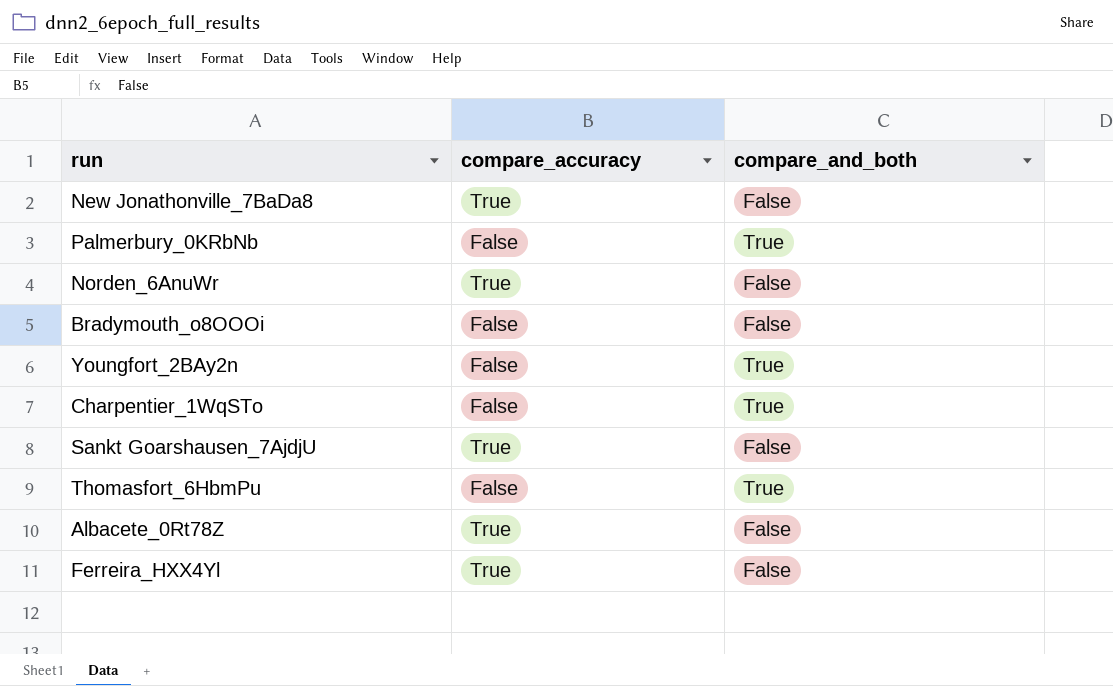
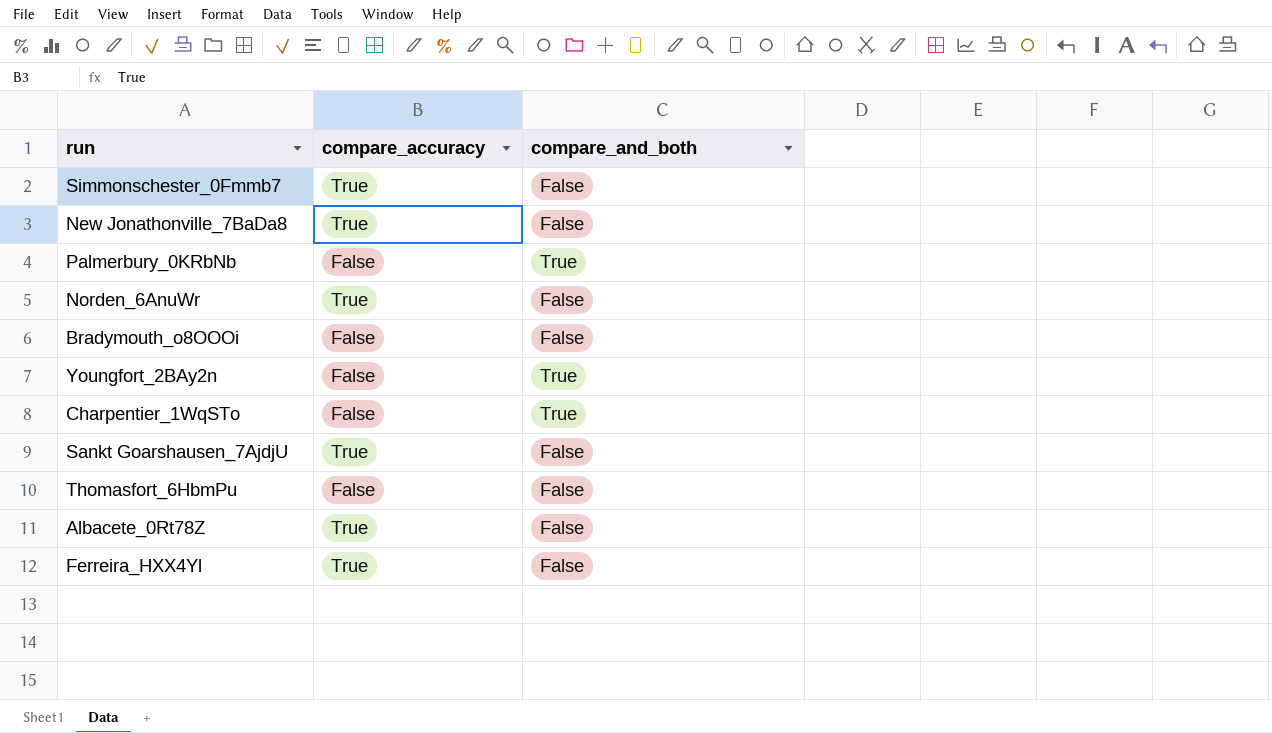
row Simmonschester_0Fmmb7: none -> True | False
Thomasfort_6HbmPu | compare_and_both: True -> False

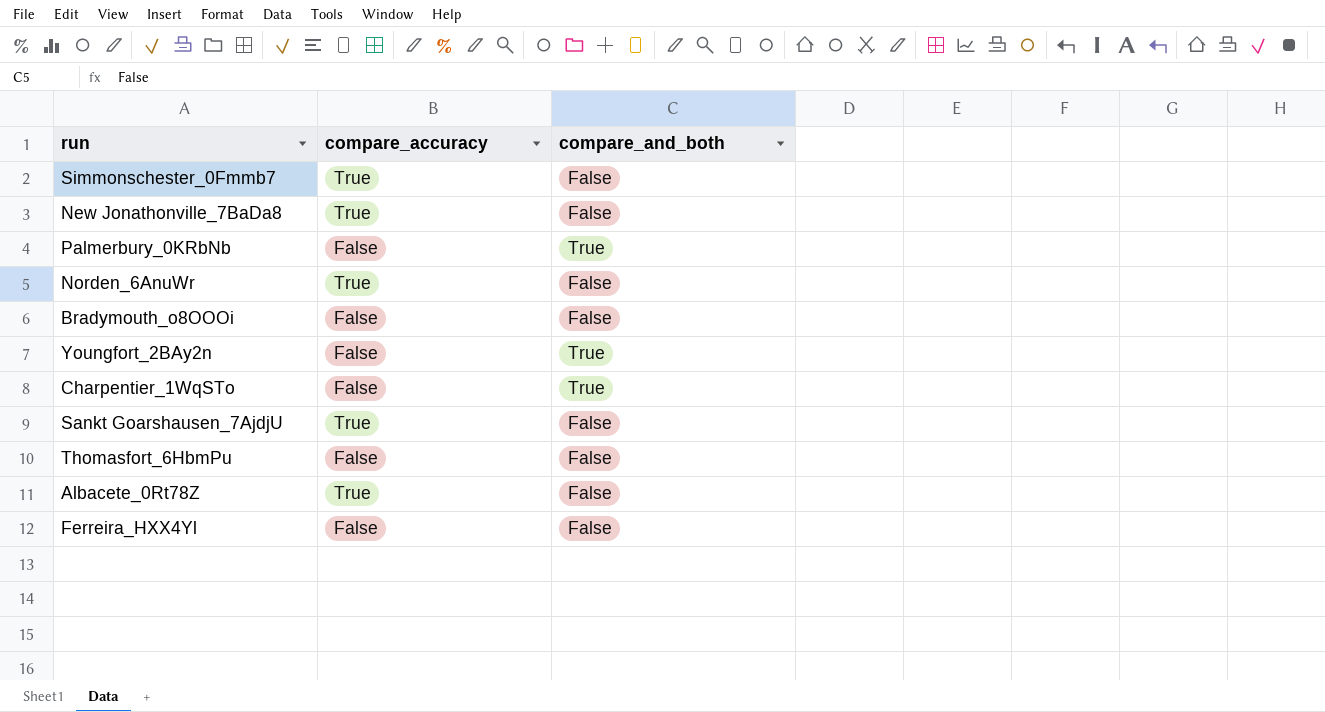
Ferreira_HXX4Yl | compare_accuracy: True -> False

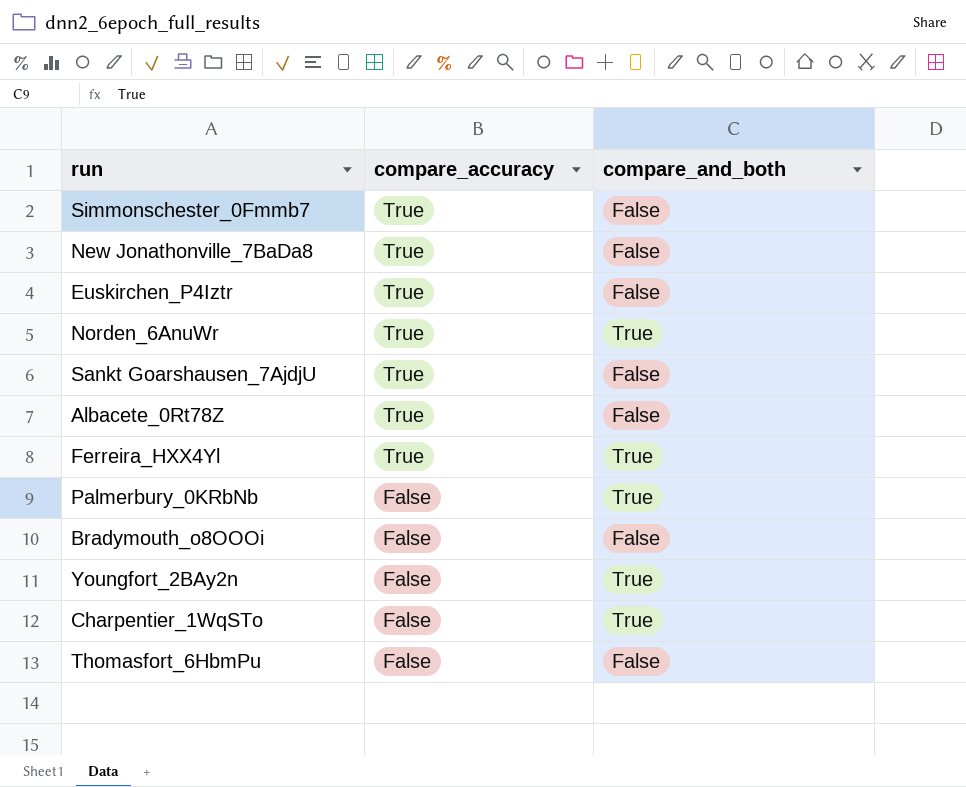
row order: none -> compare_accuracy descending
row Euskirchen_P4Iztr: none -> True | False
Norden_6AnuWr | compare_and_both: False -> True
Ferreira_HXX4Yl | compare_accuracy: False -> True
Ferreira_HXX4Yl | compare_and_both: False -> True

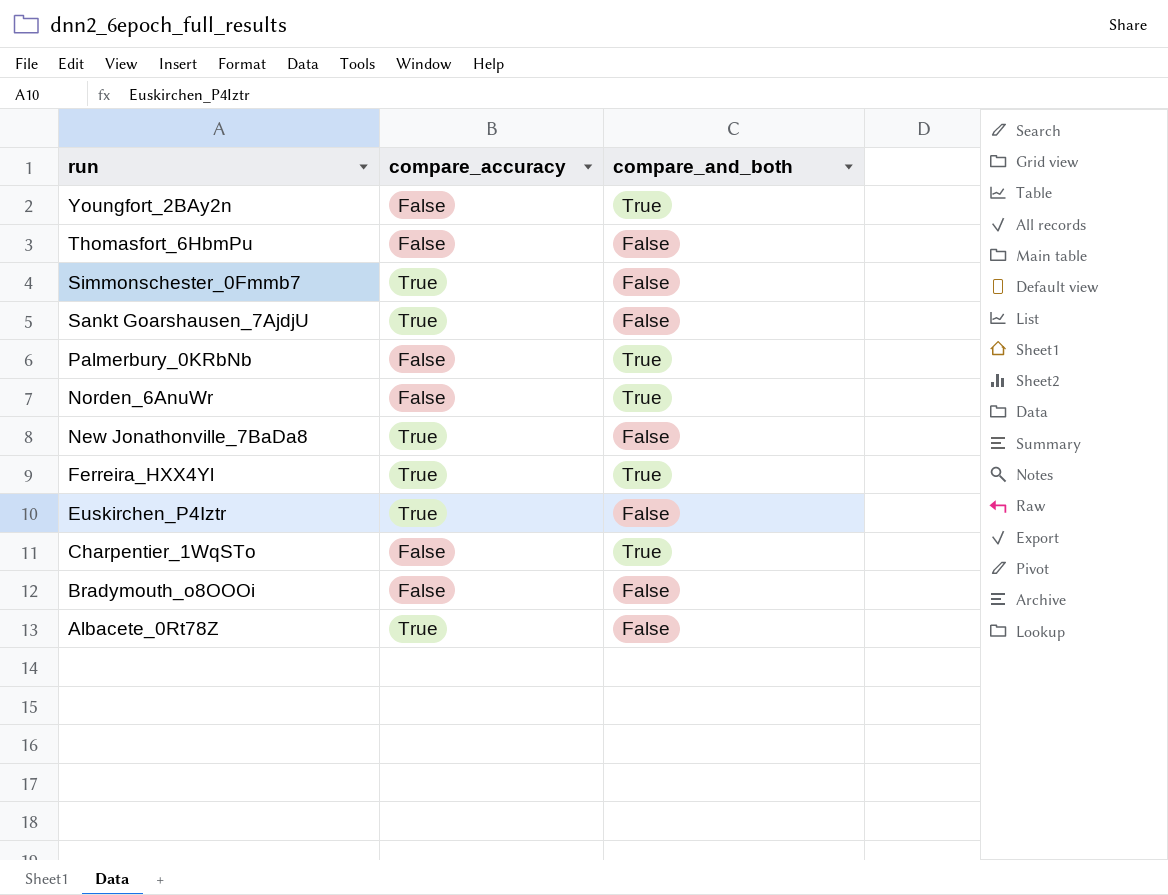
row order: compare_accuracy descending -> run descending
Norden_6AnuWr | compare_accuracy: True -> False

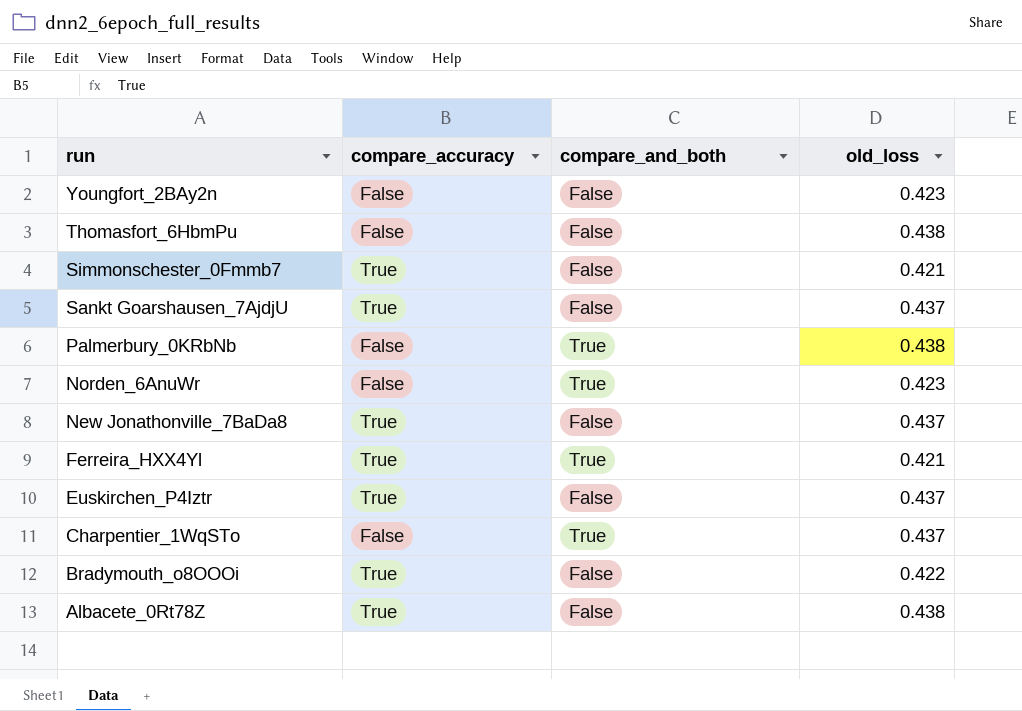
column old_loss | position: none -> 4
Youngfort_2BAy2n | compare_and_both: True -> False
Bradymouth_o8OOOi | compare_accuracy: False -> True

